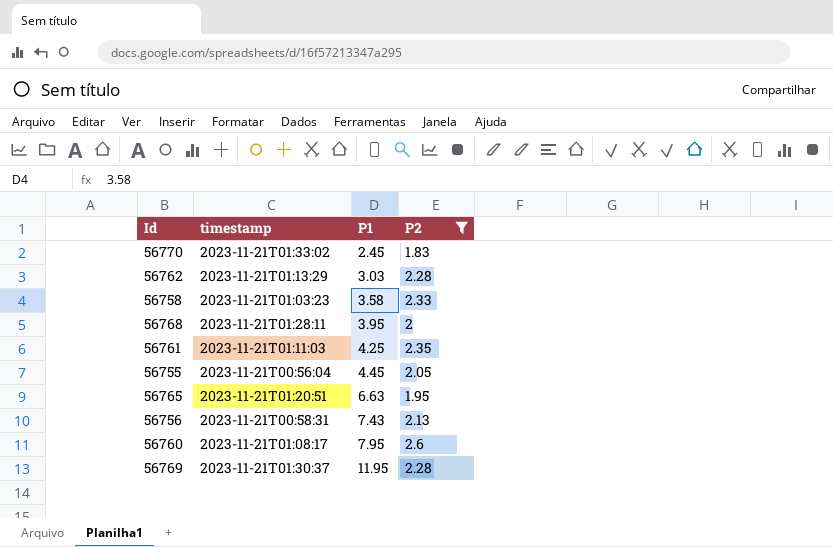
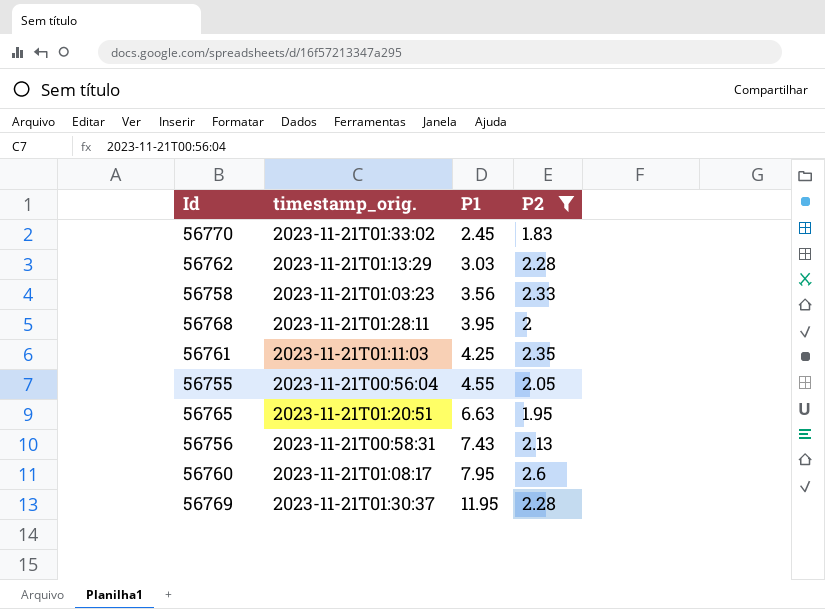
column name: timestamp -> timestamp_orig.
56758 | P1: 3.58 -> 3.56
56755 | P1: 4.45 -> 4.55

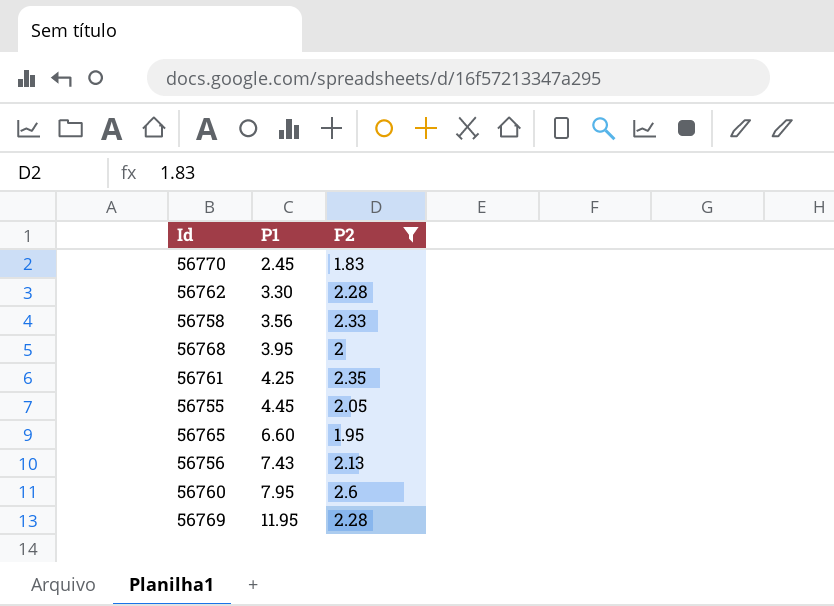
column timestamp_orig. | position: 2 -> none
56762 | P1: 3.03 -> 3.30
56755 | P1: 4.55 -> 4.45
56765 | P1: 6.63 -> 6.60

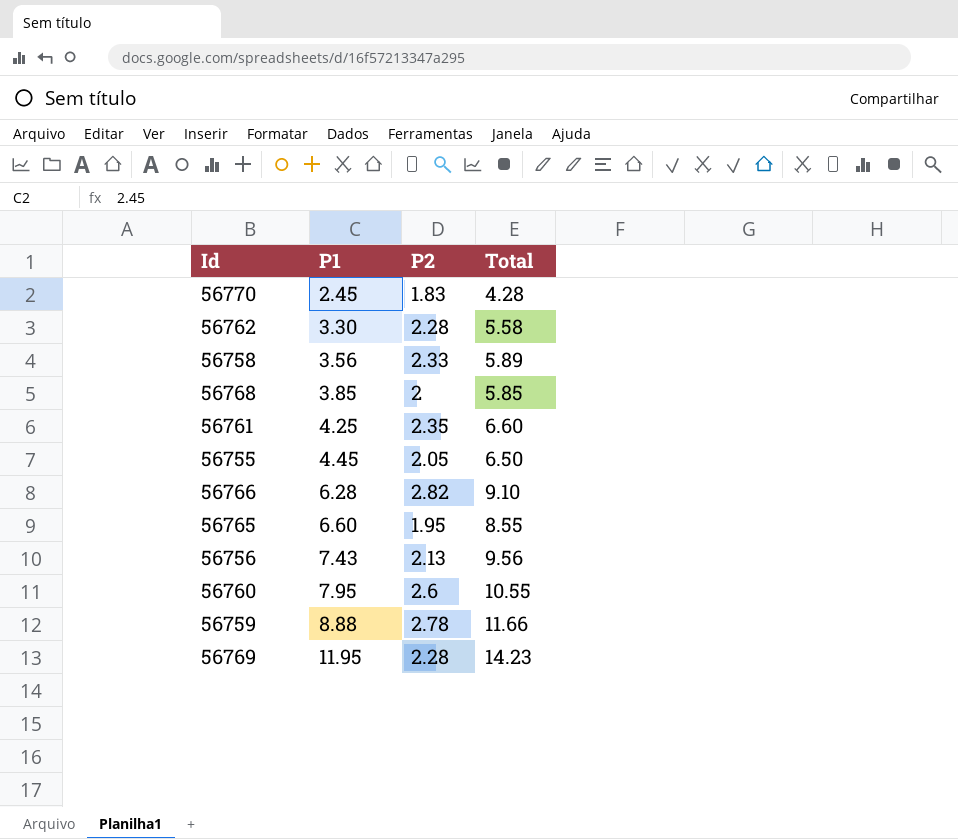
filter: P2 <= 2.6 -> none
column Total | formula: none -> [P1] + [P2]
56768 | P1: 3.95 -> 3.85

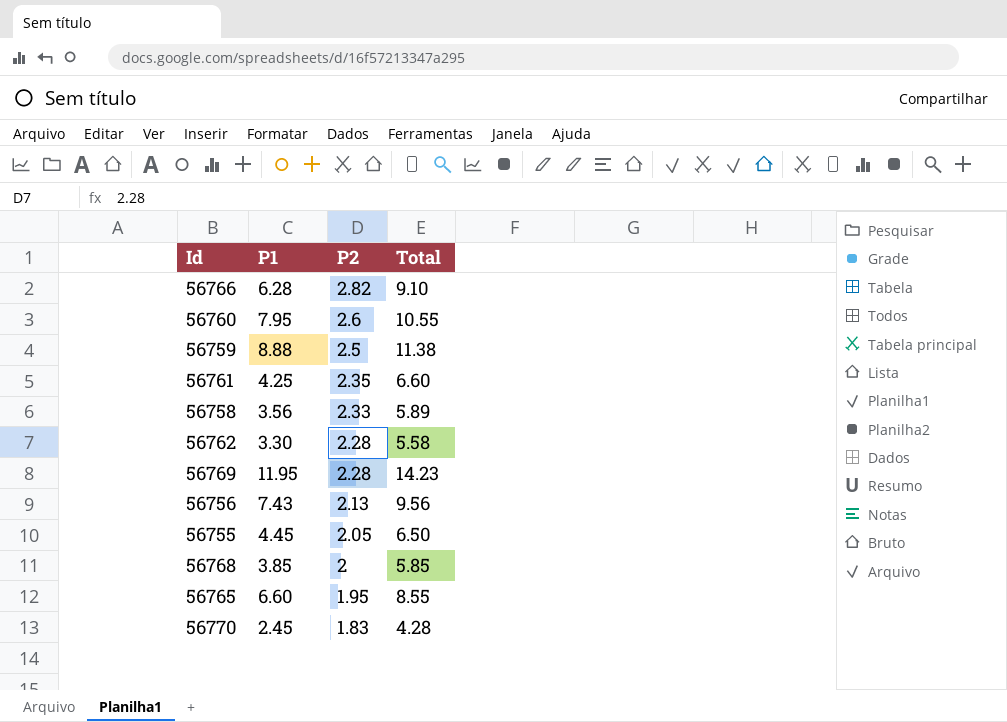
row order: P1 ascending -> P2 descending
56759 | P2: 2.78 -> 2.5
56759 | Total: 11.66 -> 11.38

